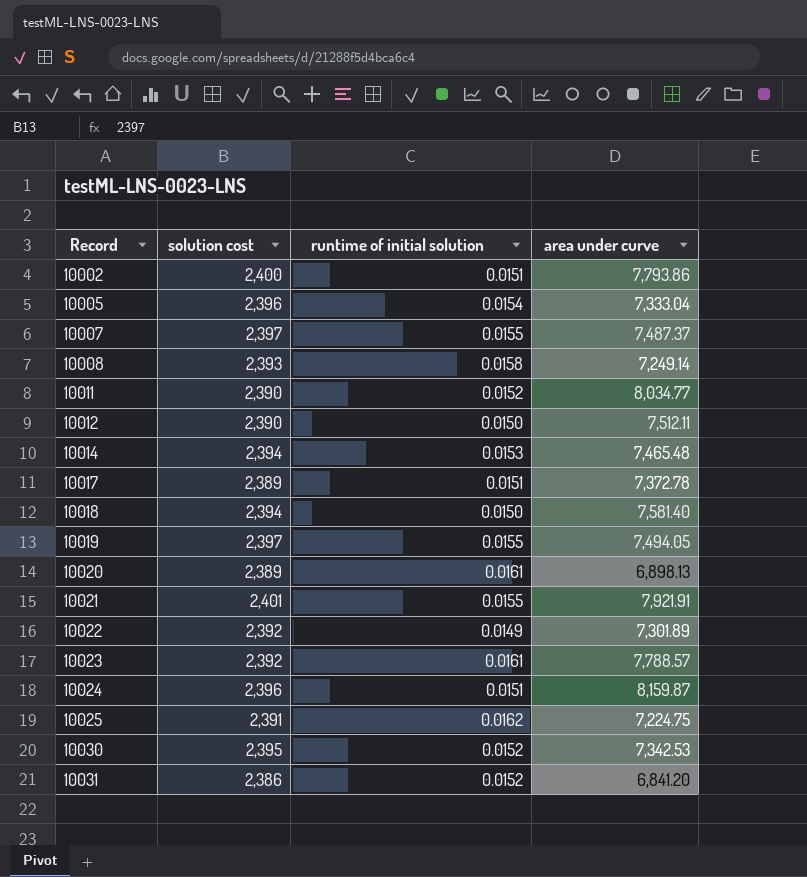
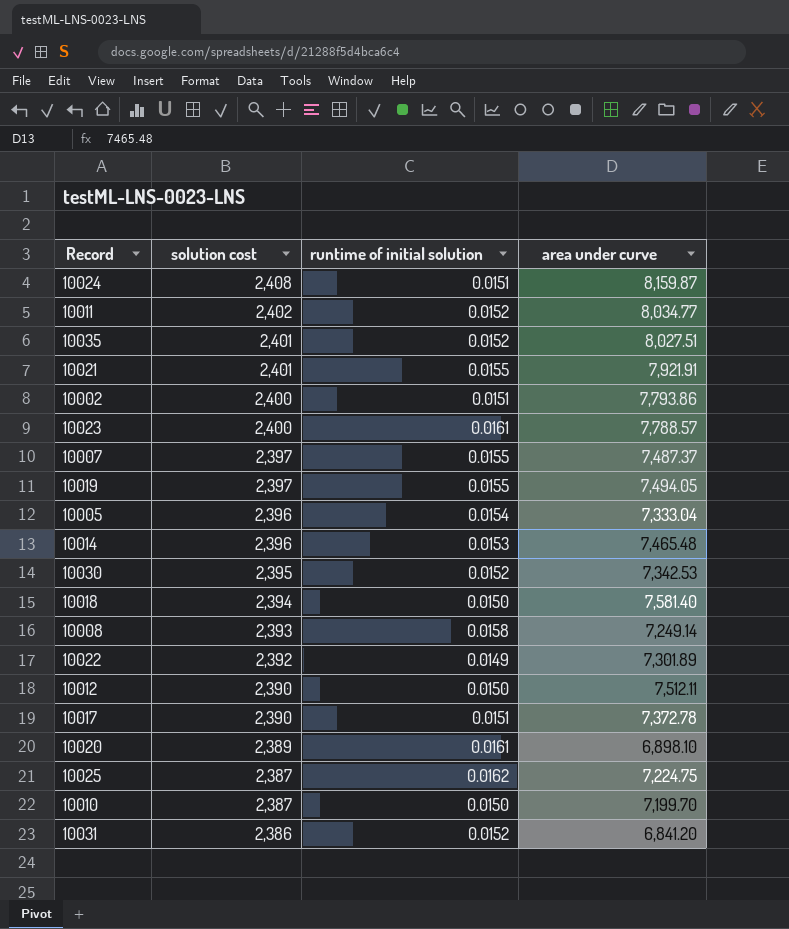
row order: Record ascending -> solution cost descending
10024 | solution cost: 2,396 -> 2,408
10011 | solution cost: 2,390 -> 2,402
row 10035: none -> 2,401 | 0.0152 | 8,027.51
10023 | solution cost: 2,392 -> 2,400
10014 | solution cost: 2,394 -> 2,396
10017 | solution cost: 2,389 -> 2,390
10020 | area under curve: 6,898.13 -> 6,898.10
10025 | solution cost: 2,391 -> 2,387
row 10010: none -> 2,387 | 0.0150 | 7,199.70

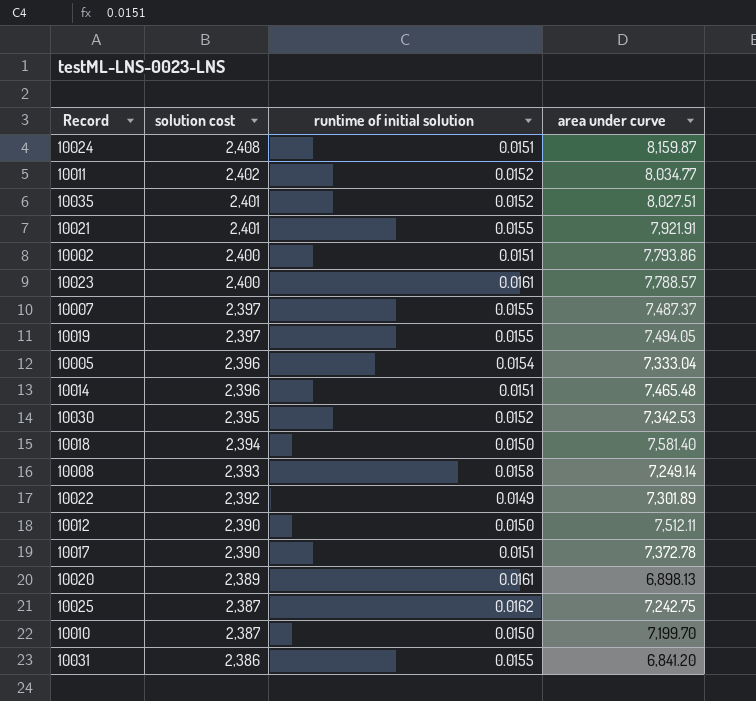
10014 | runtime of initial solution: 0.0153 -> 0.0151
10020 | area under curve: 6,898.10 -> 6,898.13
10025 | area under curve: 7,224.75 -> 7,242.75
10031 | runtime of initial solution: 0.0152 -> 0.0155

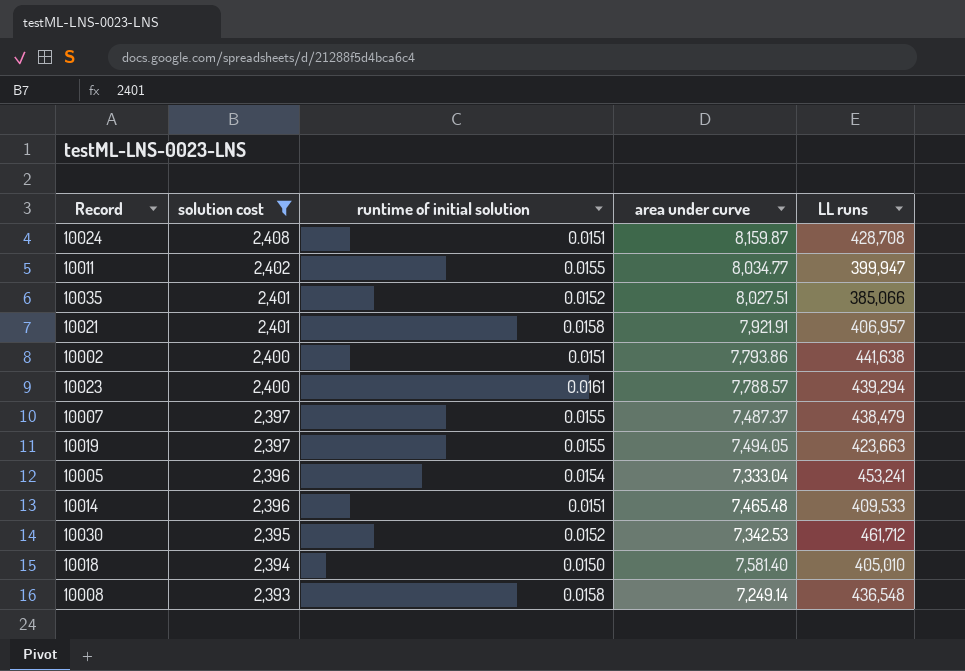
filter: none -> solution cost >= 2,393
column LL runs | position: none -> 5
10011 | runtime of initial solution: 0.0152 -> 0.0155
10021 | runtime of initial solution: 0.0155 -> 0.0158

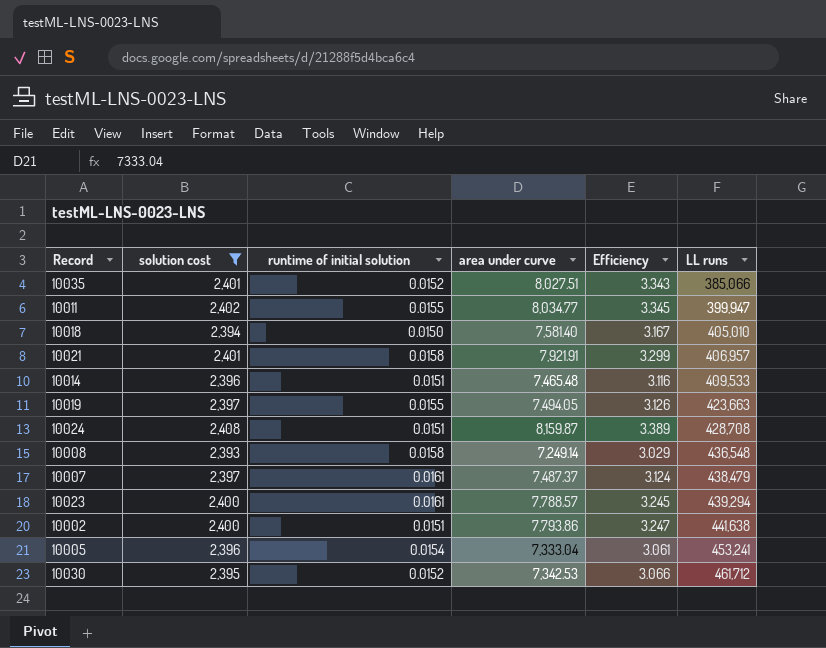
row order: solution cost descending -> LL runs ascending
column Efficiency | formula: none -> [area under curve] / [solution cost]
10007 | runtime of initial solution: 0.0155 -> 0.0161

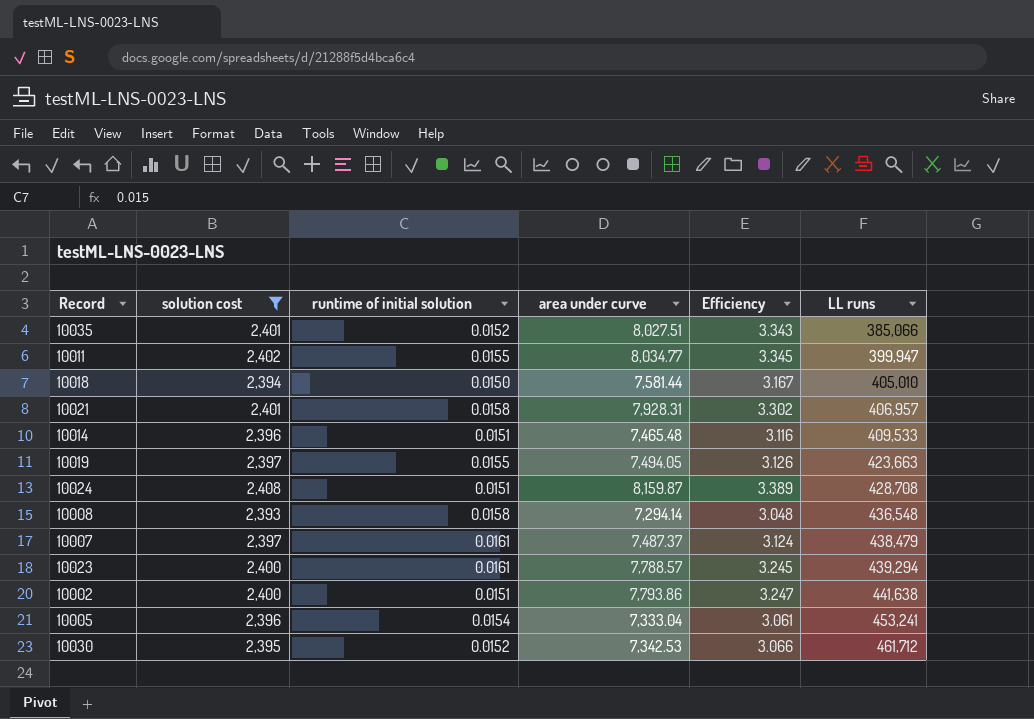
10018 | area under curve: 7,581.40 -> 7,581.44
10021 | area under curve: 7,921.91 -> 7,928.31
10021 | Efficiency: 3.299 -> 3.302
10008 | area under curve: 7,249.14 -> 7,294.14
10008 | Efficiency: 3.029 -> 3.048

